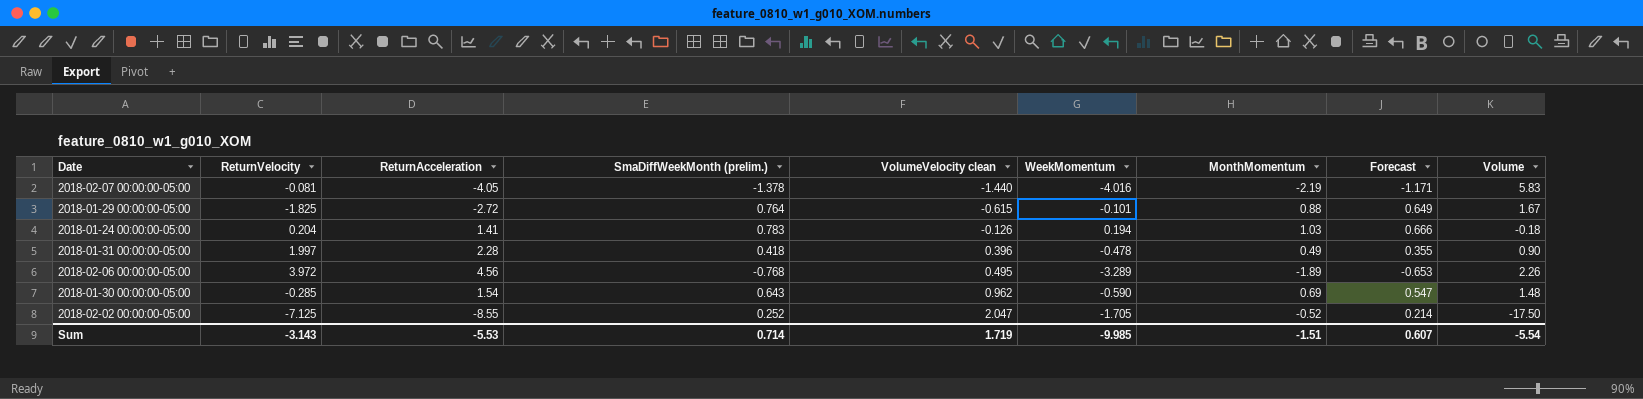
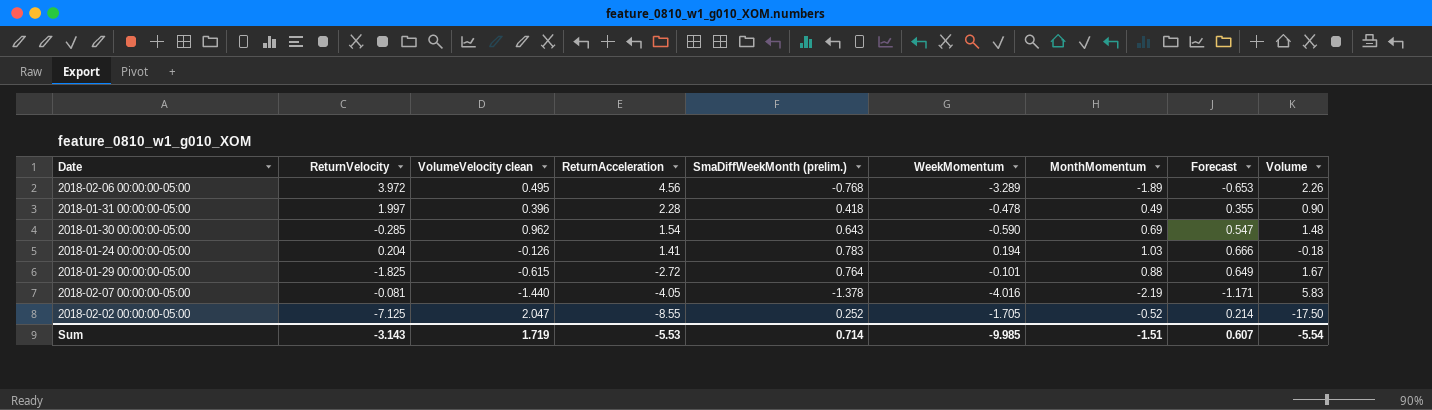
row order: VolumeVelocity clean ascending -> ReturnAcceleration descending
column VolumeVelocity clean | position: 5 -> 3

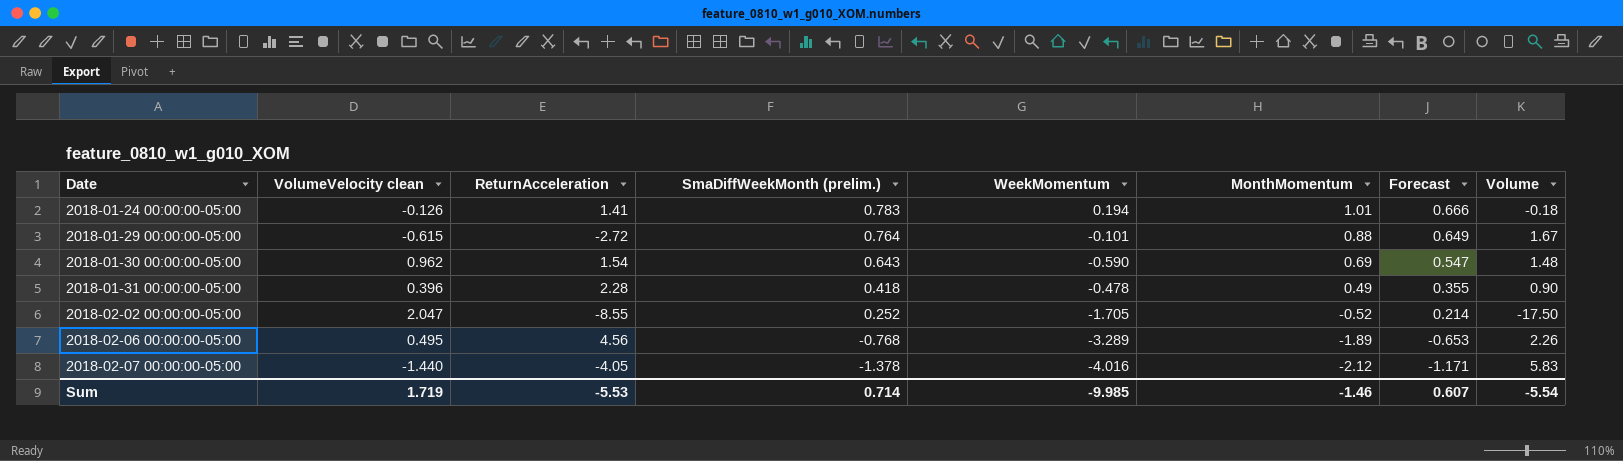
row order: ReturnAcceleration descending -> Date ascending
column ReturnVelocity | position: 2 -> none
2018-01-24 00:00:00-05:00 | MonthMomentum: 1.03 -> 1.01
2018-02-07 00:00:00-05:00 | MonthMomentum: -2.19 -> -2.12
Sum | MonthMomentum: -1.51 -> -1.46

